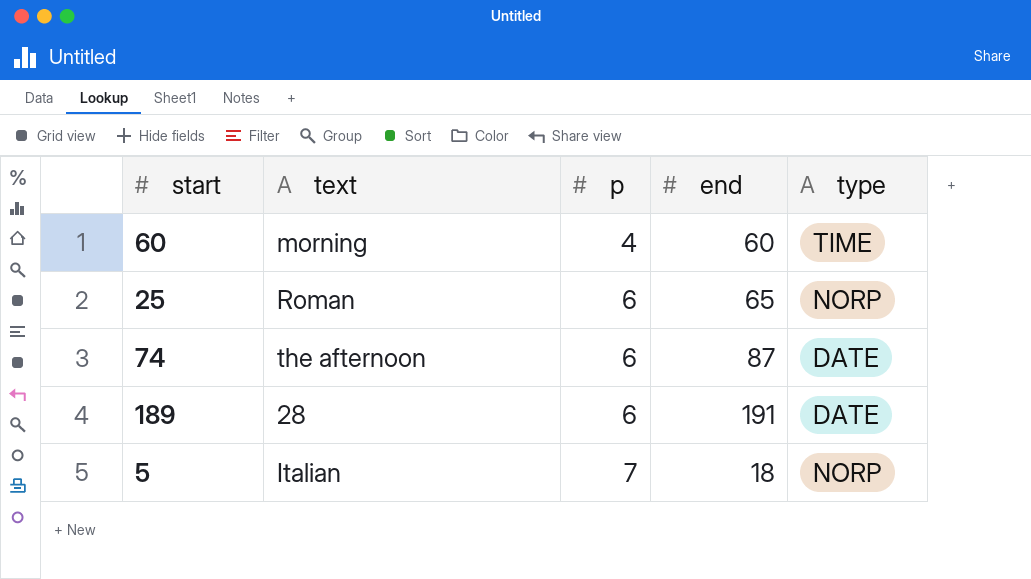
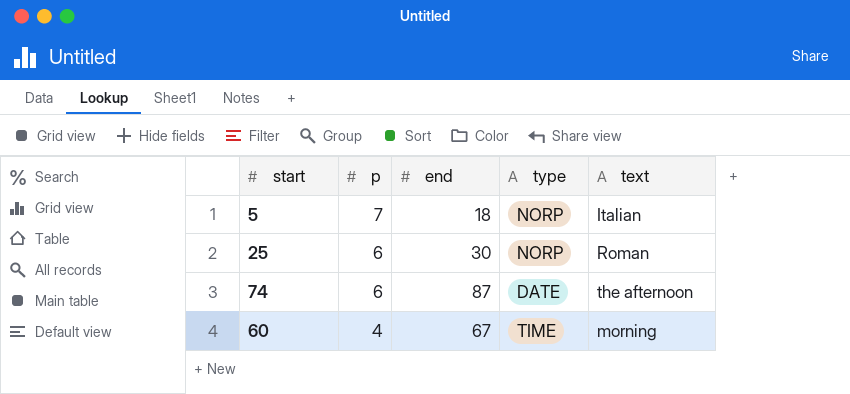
row order: p ascending -> p descending
column text | position: 2 -> 5
row 189: 28 | 6 | 191 | DATE -> none
25 | end: 65 -> 30
60 | end: 60 -> 67

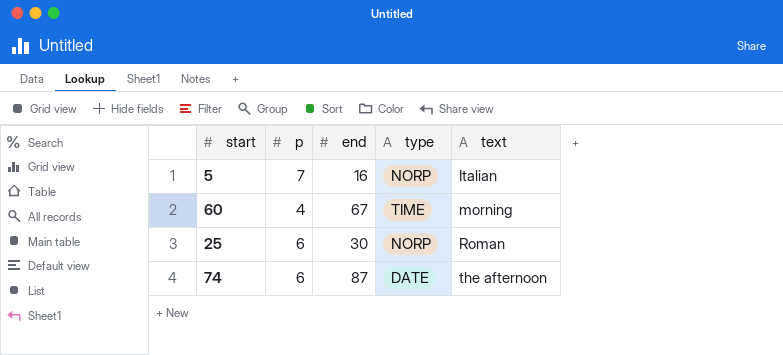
row order: p descending -> text ascending
5 | end: 18 -> 16

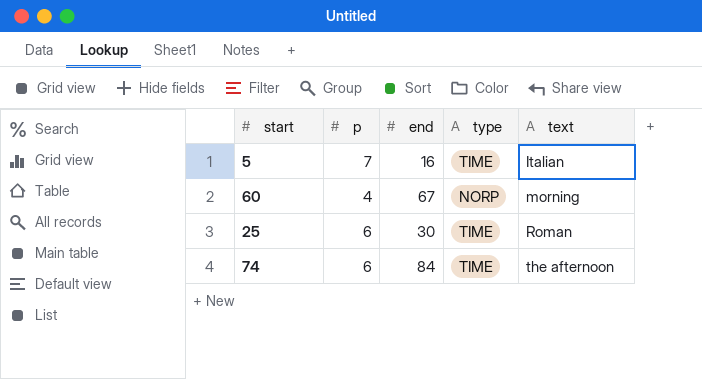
5 | type: NORP -> TIME
60 | type: TIME -> NORP
25 | type: NORP -> TIME
74 | end: 87 -> 84
74 | type: DATE -> TIME

